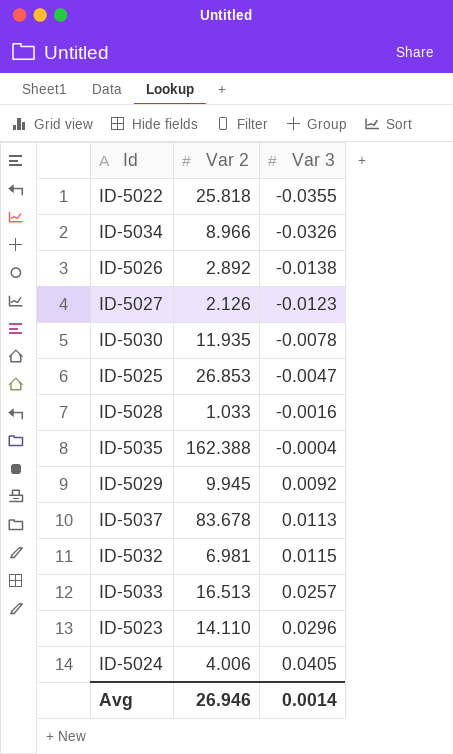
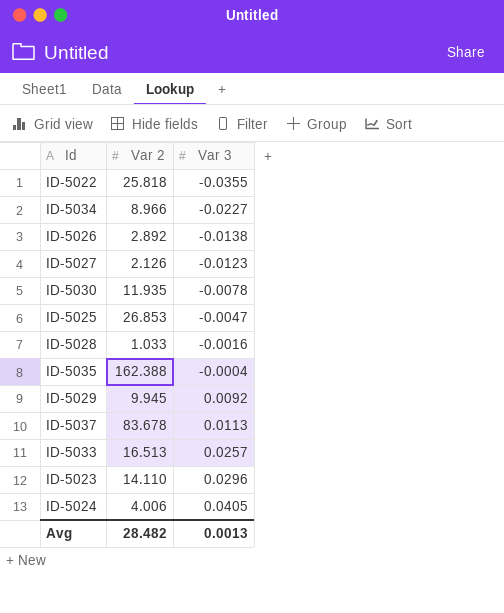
row ID-5032: 6.981 | 0.0115 -> none
ID-5034 | Var 3: -0.0326 -> -0.0227
Avg | Var 2: 26.946 -> 28.482
Avg | Var 3: 0.0014 -> 0.0013

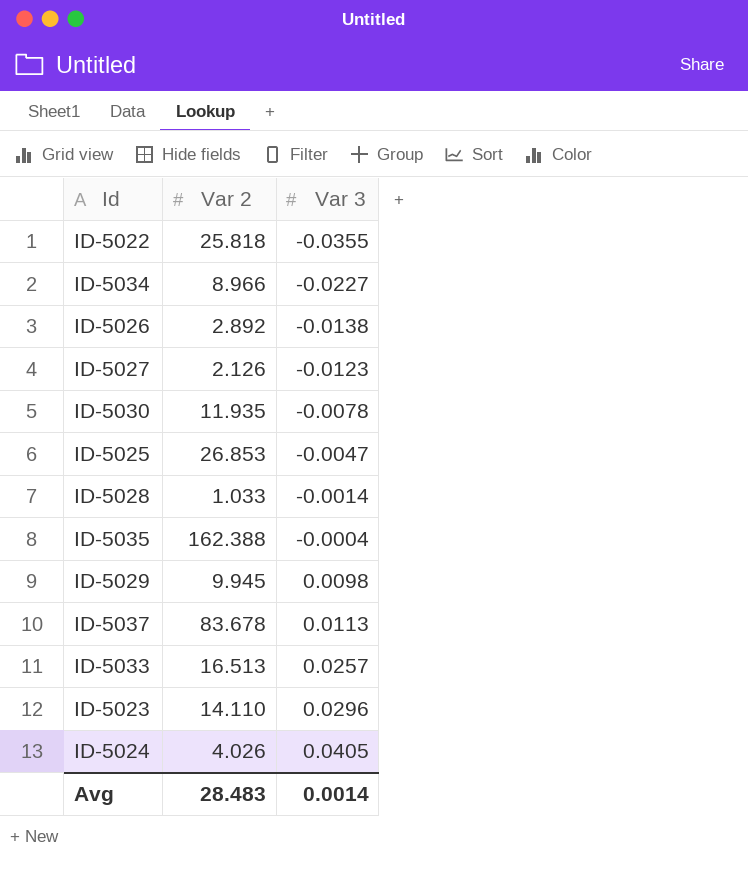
ID-5028 | Var 3: -0.0016 -> -0.0014
ID-5029 | Var 3: 0.0092 -> 0.0098
ID-5024 | Var 2: 4.006 -> 4.026
Avg | Var 2: 28.482 -> 28.483
Avg | Var 3: 0.0013 -> 0.0014

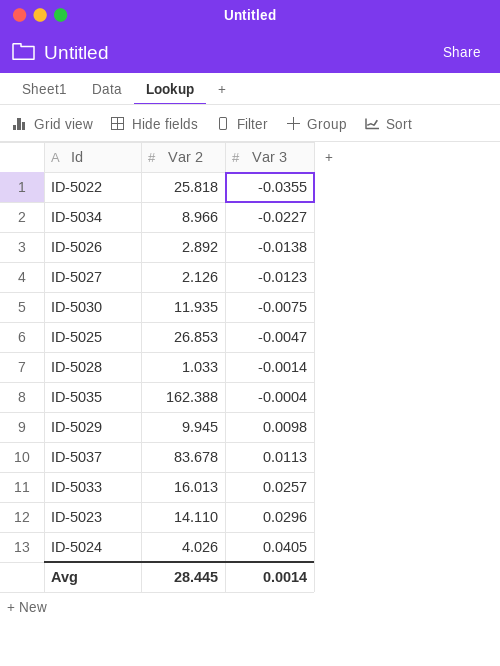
ID-5030 | Var 3: -0.0078 -> -0.0075
ID-5033 | Var 2: 16.513 -> 16.013
Avg | Var 2: 28.483 -> 28.445

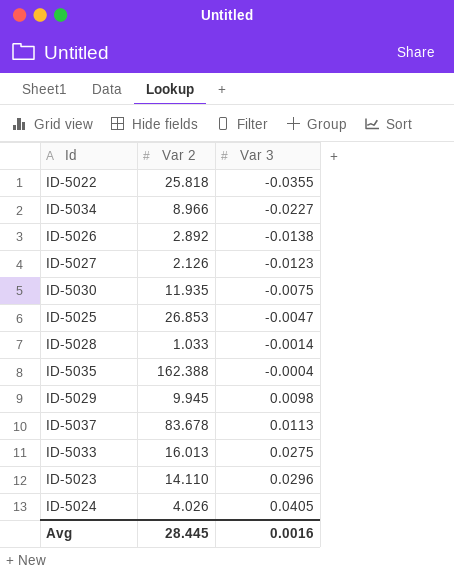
ID-5033 | Var 3: 0.0257 -> 0.0275
Avg | Var 3: 0.0014 -> 0.0016

